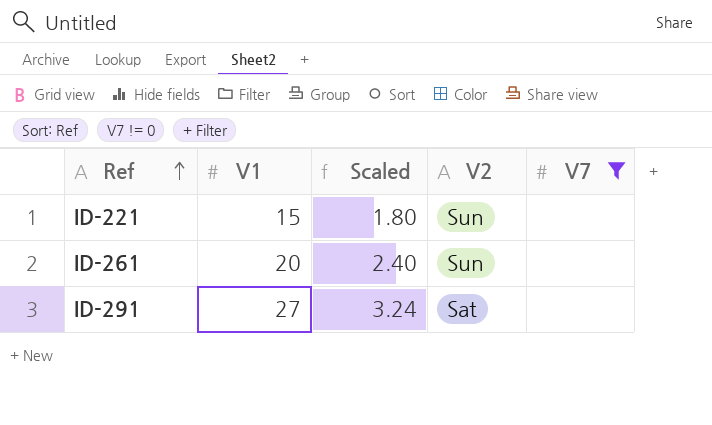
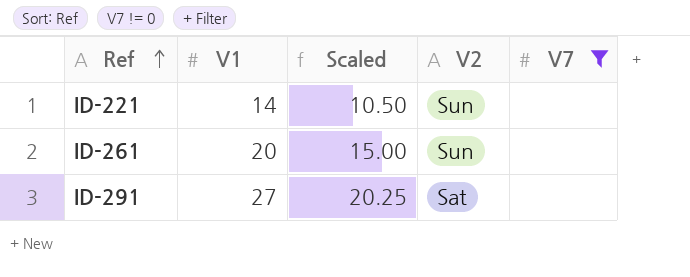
column Scaled | formula: [V1] * 0.12 -> [V1] * 0.75
ID-221 | V1: 15 -> 14

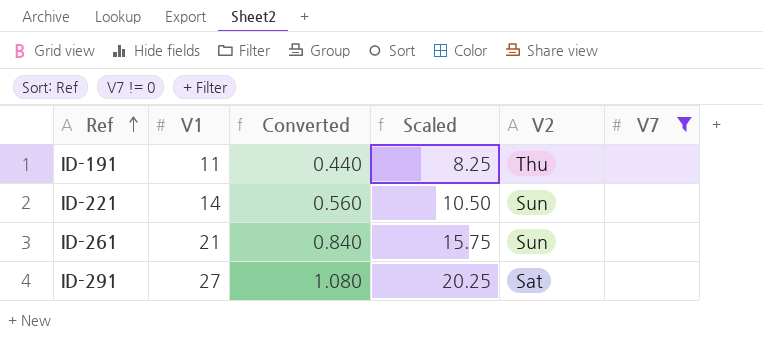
column Converted | formula: none -> [V1] * 0.04
row ID-191: none -> 11 | 0.440 | 8.25 | Thu | none
ID-261 | V1: 20 -> 21
ID-261 | Scaled: 15.00 -> 15.75

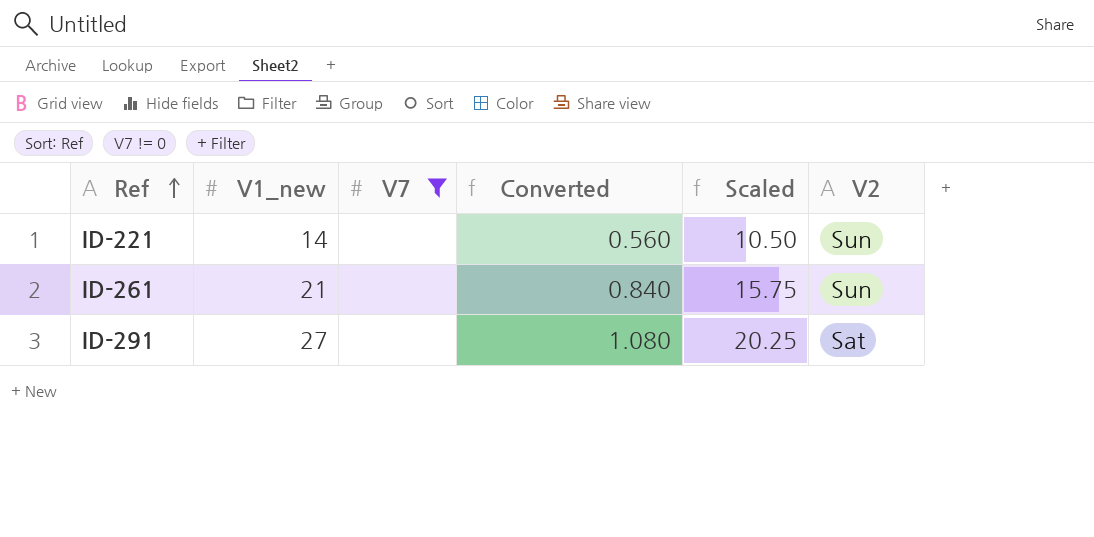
column name: V1 -> V1_new
column V7 | position: 6 -> 3
row ID-191: 11 | 0.440 | 8.25 | Thu | none -> none

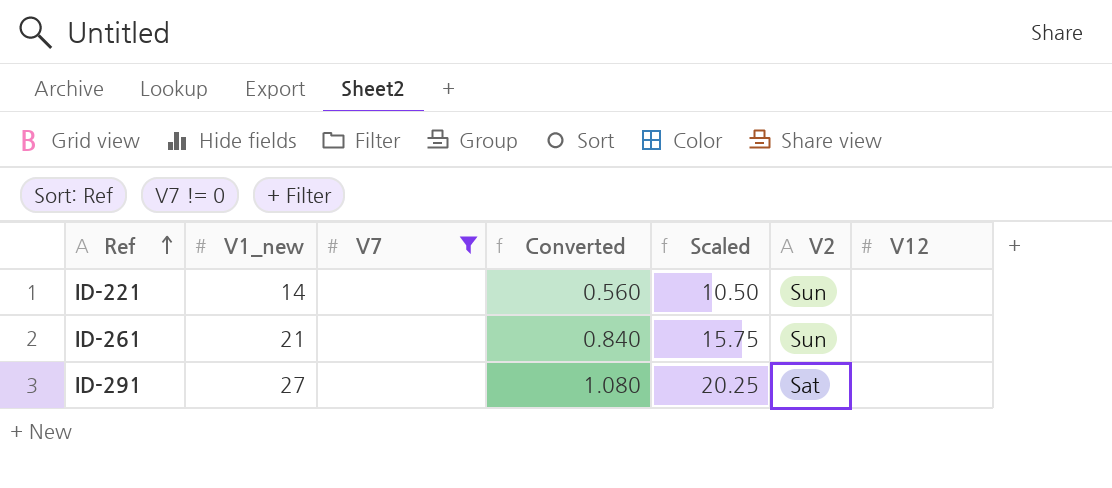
column V12 | position: none -> 7

